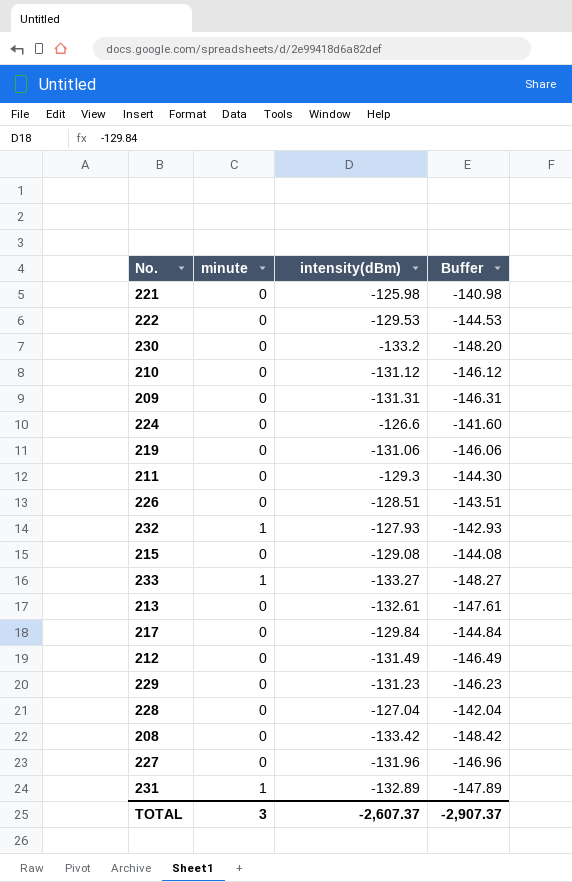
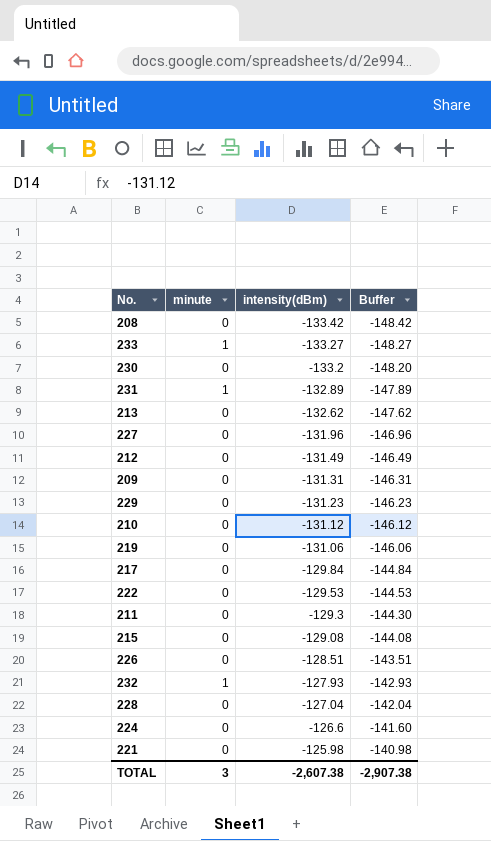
row order: none -> intensity(dBm) ascending
213 | intensity(dBm): -132.61 -> -132.62
213 | Buffer: -147.61 -> -147.62
TOTAL | intensity(dBm): -2,607.37 -> -2,607.38
TOTAL | Buffer: -2,907.37 -> -2,907.38

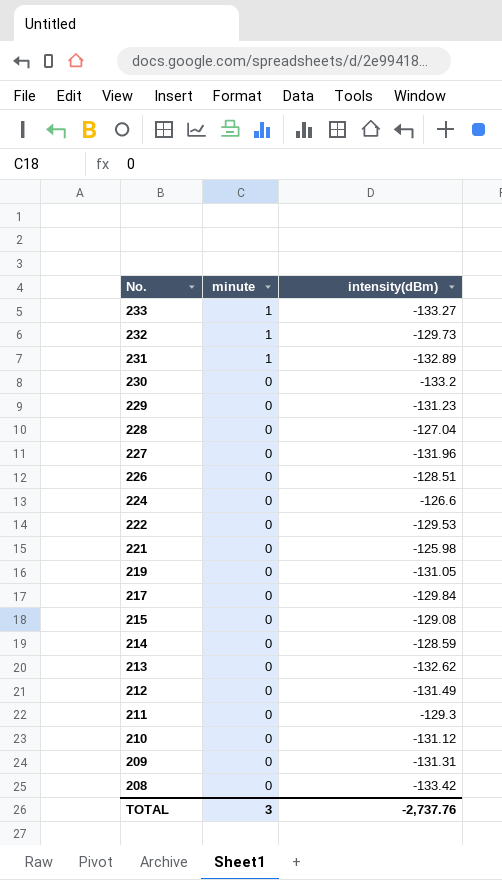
row order: intensity(dBm) ascending -> No. descending
column Buffer | formula: [intensity(dBm)] - 15 -> none
232 | intensity(dBm): -127.93 -> -129.73
219 | intensity(dBm): -131.06 -> -131.05
row 214: none -> 0 | -128.59
TOTAL | intensity(dBm): -2,607.38 -> -2,737.76

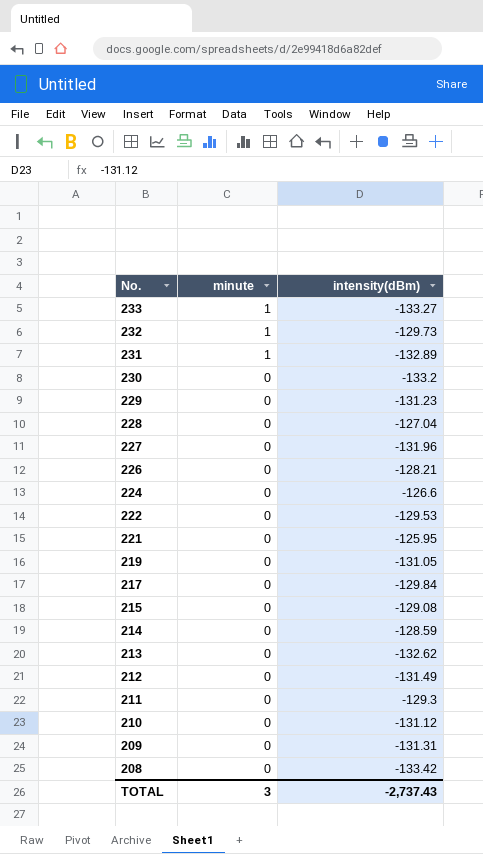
226 | intensity(dBm): -128.51 -> -128.21
221 | intensity(dBm): -125.98 -> -125.95
TOTAL | intensity(dBm): -2,737.76 -> -2,737.43

